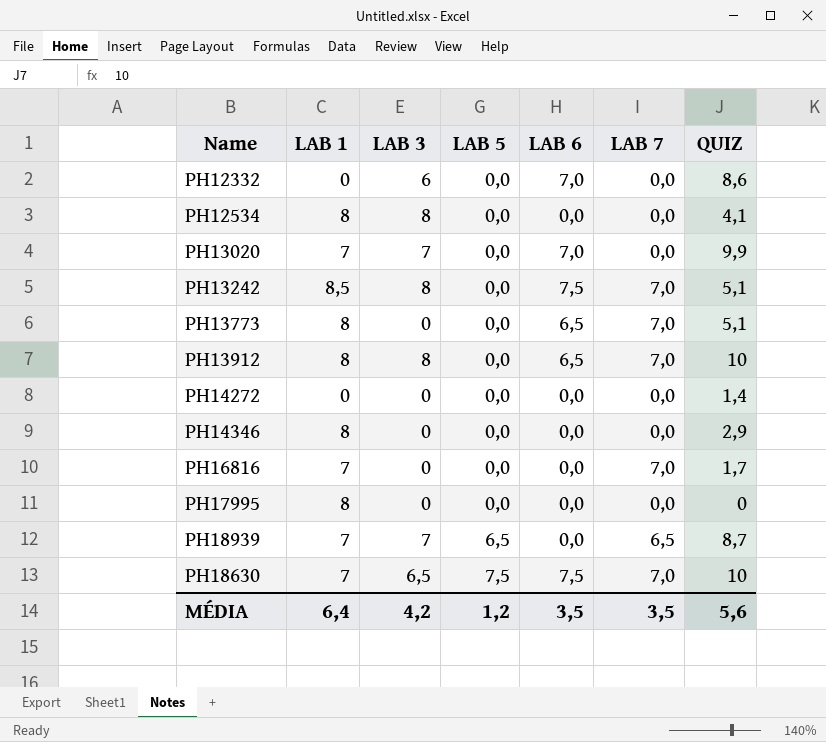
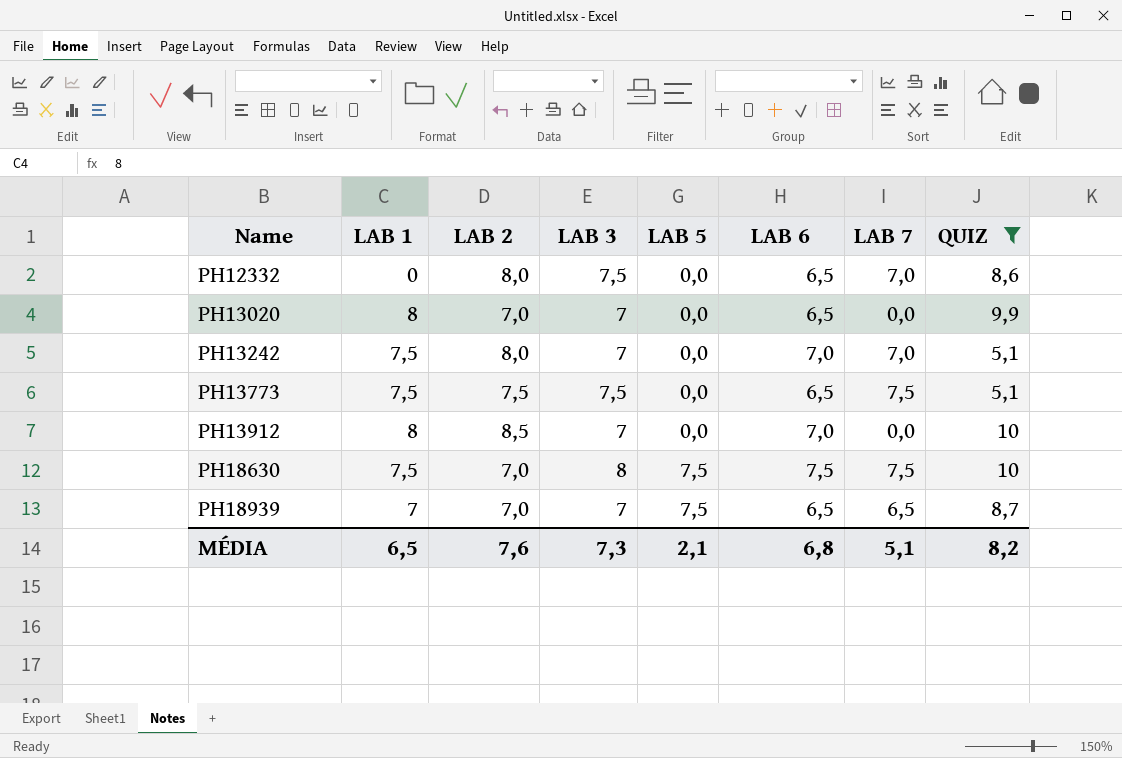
filter: none -> QUIZ >= 5,1
row order: LAB 5 ascending -> Name ascending
column LAB 2 | position: none -> 3
PH12332 | LAB 3: 6 -> 7,5
PH12332 | LAB 6: 7,0 -> 6,5
PH12332 | LAB 7: 0,0 -> 7,0
PH13020 | LAB 1: 7 -> 8
PH13020 | LAB 6: 7,0 -> 6,5
PH13242 | LAB 1: 8,5 -> 7,5
PH13242 | LAB 3: 8 -> 7
PH13242 | LAB 6: 7,5 -> 7,0
PH13773 | LAB 1: 8 -> 7,5
PH13773 | LAB 3: 0 -> 7,5
PH13773 | LAB 7: 7,0 -> 7,5
PH13912 | LAB 3: 8 -> 7
PH13912 | LAB 6: 6,5 -> 7,0
PH13912 | LAB 7: 7,0 -> 0,0
PH18630 | LAB 1: 7 -> 7,5
PH18630 | LAB 3: 6,5 -> 8
PH18630 | LAB 7: 7,0 -> 7,5
PH18939 | LAB 5: 6,5 -> 7,5
PH18939 | LAB 6: 0,0 -> 6,5
MÉDIA | LAB 1: 6,4 -> 6,5
MÉDIA | LAB 3: 4,2 -> 7,3
MÉDIA | LAB 5: 1,2 -> 2,1
MÉDIA | LAB 6: 3,5 -> 6,8
MÉDIA | LAB 7: 3,5 -> 5,1
MÉDIA | QUIZ: 5,6 -> 8,2

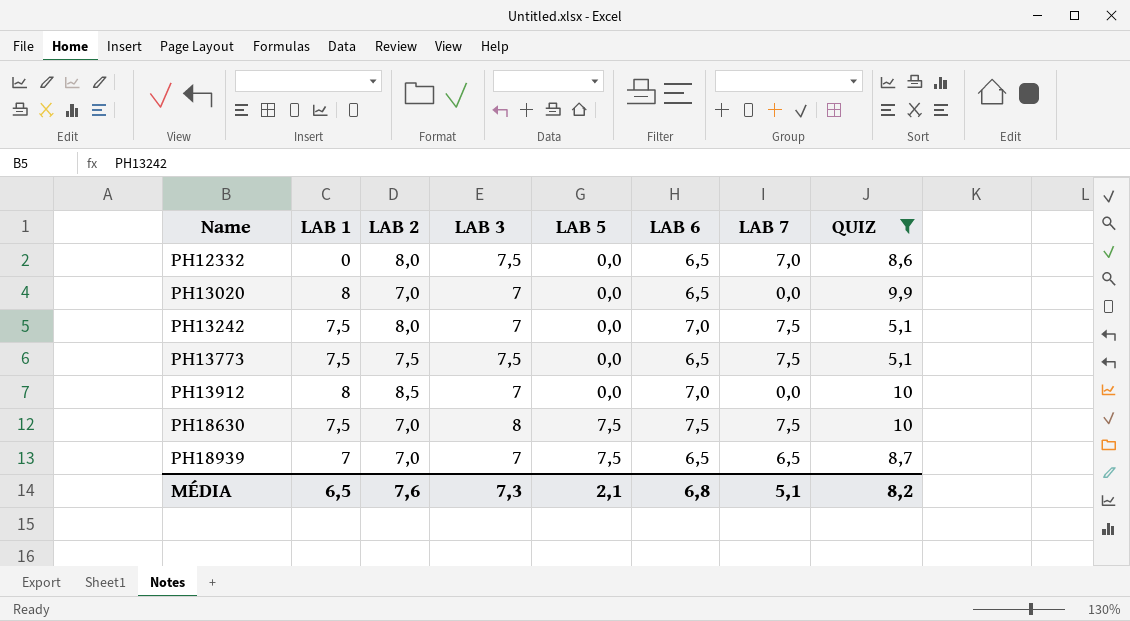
PH13242 | LAB 7: 7,0 -> 7,5

